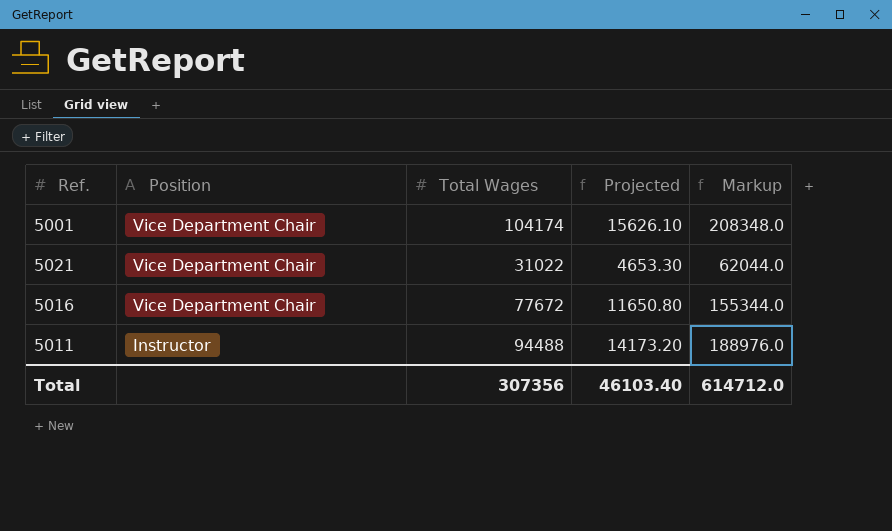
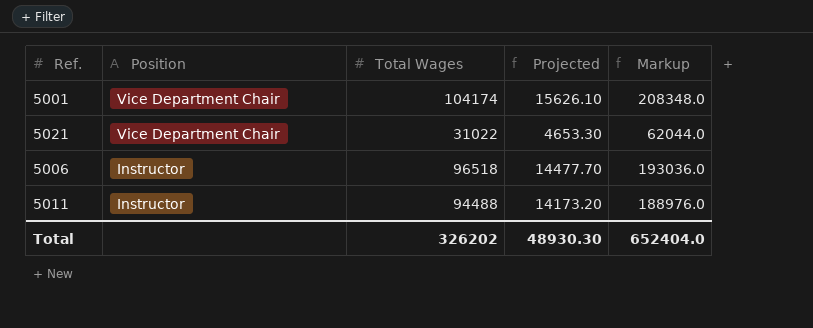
row 5016: Vice Department Chair | 77672 | 11650.80 | 155344.0 -> none
row 5006: none -> Instructor | 96518 | 14477.70 | 193036.0
Total | Total Wages: 307356 -> 326202
Total | Projected: 46103.40 -> 48930.30
Total | Markup: 614712.0 -> 652404.0

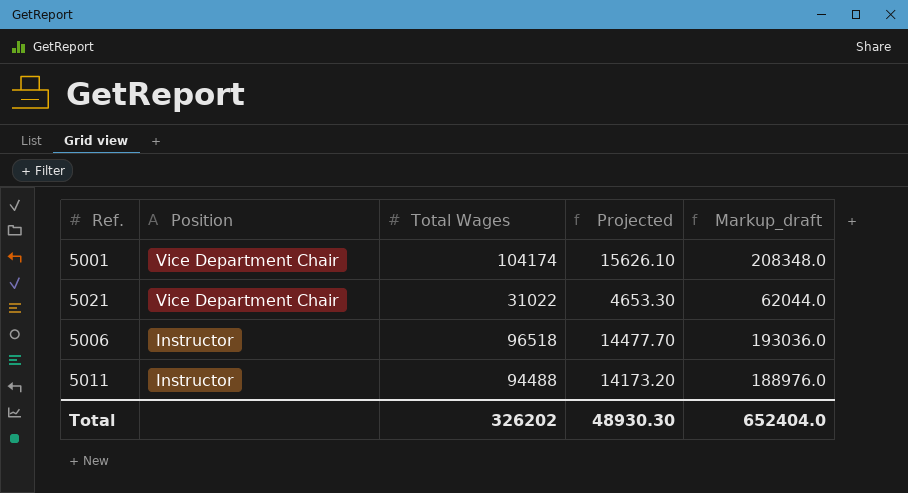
column name: Markup -> Markup_draft

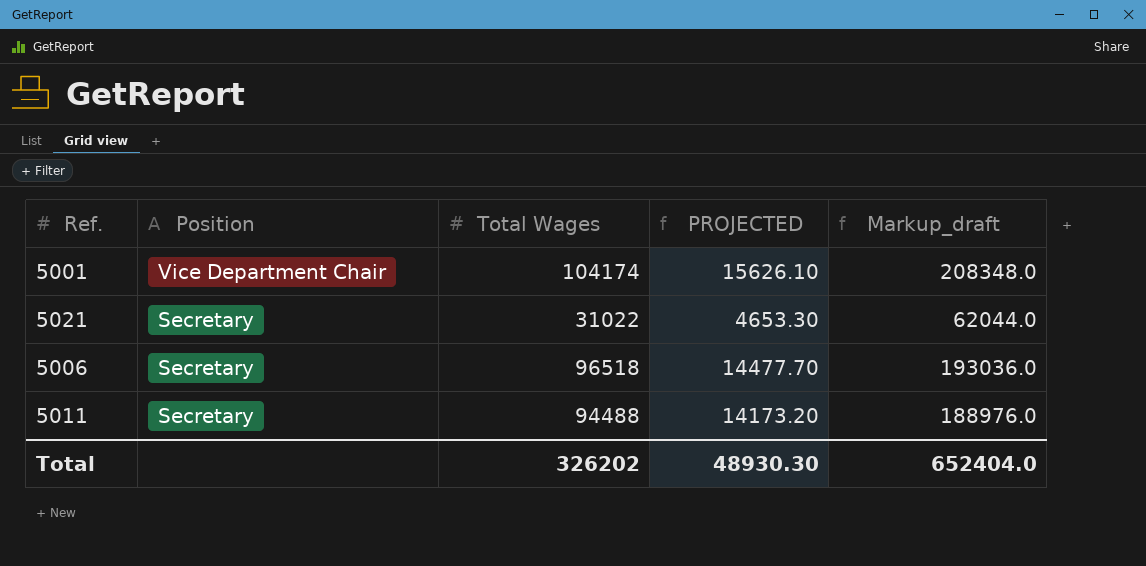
column name: Projected -> PROJECTED
5021 | Position: Vice Department Chair -> Secretary
5006 | Position: Instructor -> Secretary
5011 | Position: Instructor -> Secretary

